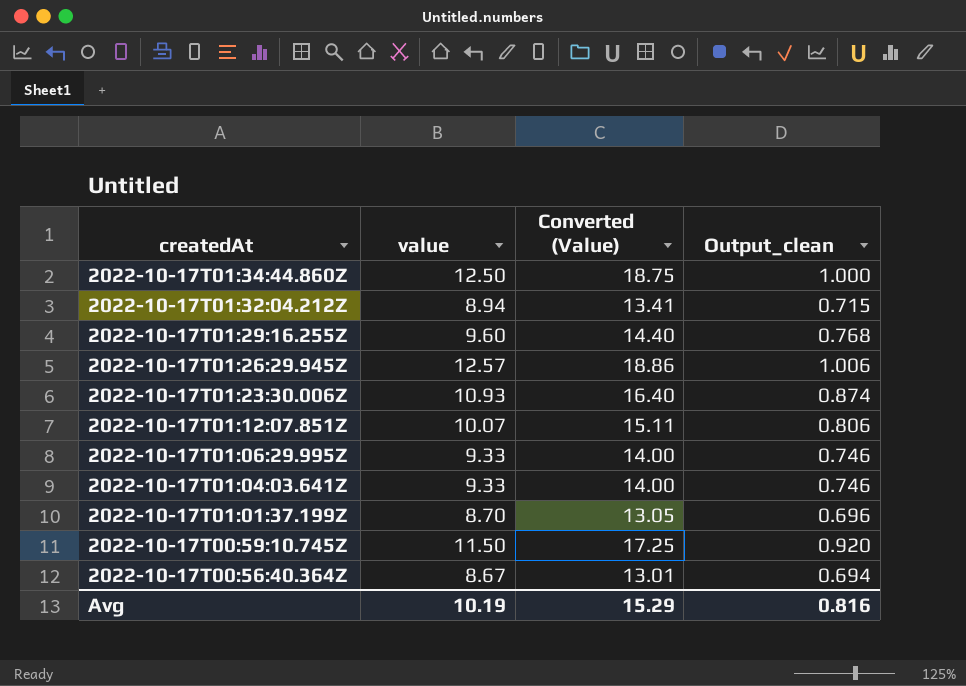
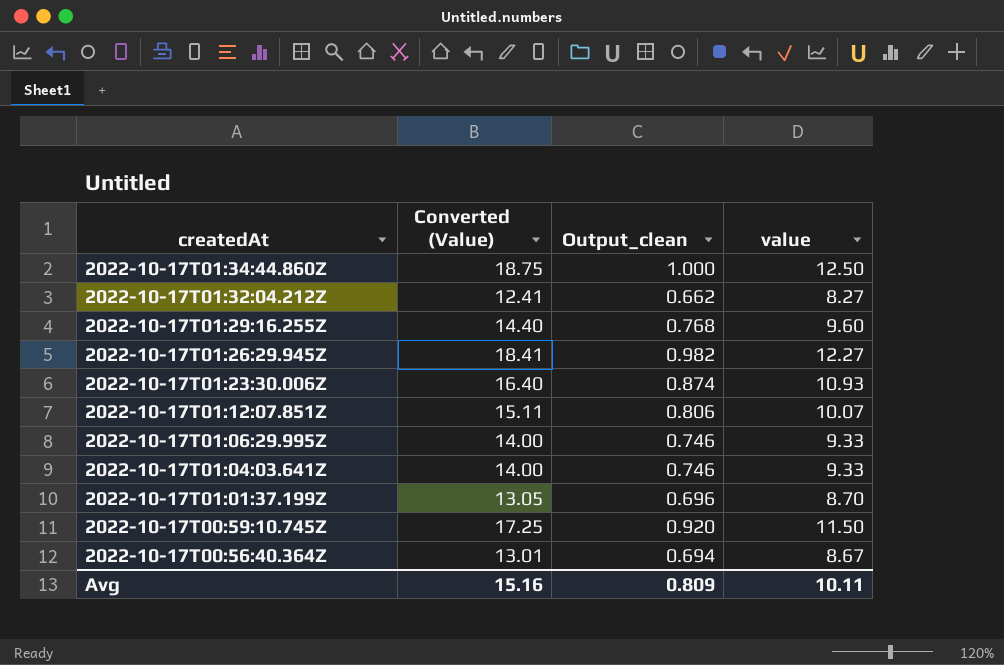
column value | position: 2 -> 4
2022-10-17T01:32:04.212Z | Converted (Value): 13.41 -> 12.41
2022-10-17T01:32:04.212Z | Output_clean: 0.715 -> 0.662
2022-10-17T01:32:04.212Z | value: 8.94 -> 8.27
2022-10-17T01:26:29.945Z | Converted (Value): 18.86 -> 18.41
2022-10-17T01:26:29.945Z | Output_clean: 1.006 -> 0.982
2022-10-17T01:26:29.945Z | value: 12.57 -> 12.27
Avg | Converted (Value): 15.29 -> 15.16
Avg | Output_clean: 0.816 -> 0.809
Avg | value: 10.19 -> 10.11

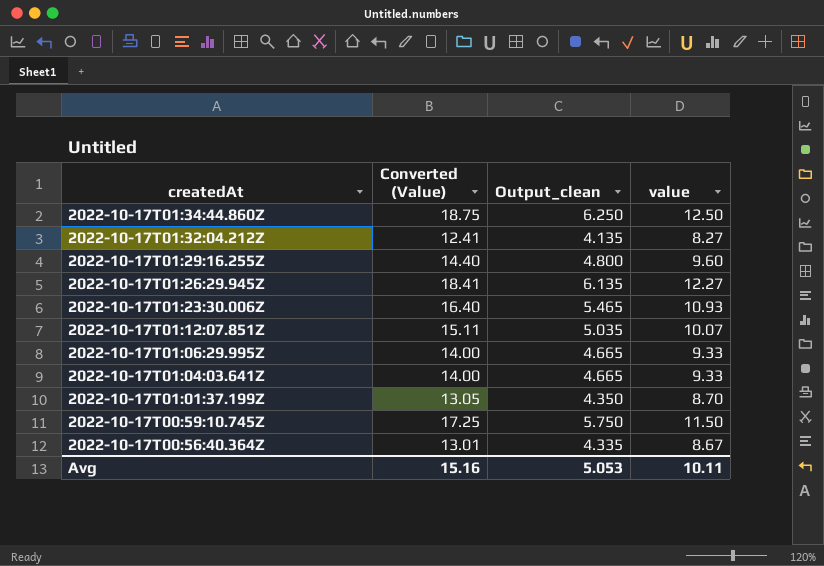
column Output_clean | formula: [value] * 0.08 -> [value] * 0.5
Avg | Output_clean: 0.809 -> 5.053

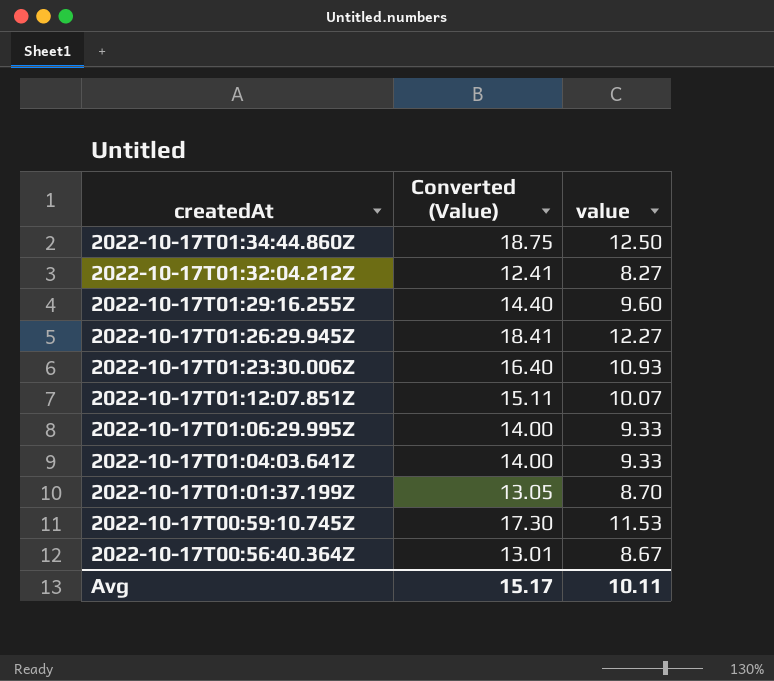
column Output_clean | formula: [value] * 0.5 -> none
2022-10-17T00:59:10.745Z | Converted (Value): 17.25 -> 17.30
2022-10-17T00:59:10.745Z | value: 11.50 -> 11.53
Avg | Converted (Value): 15.16 -> 15.17

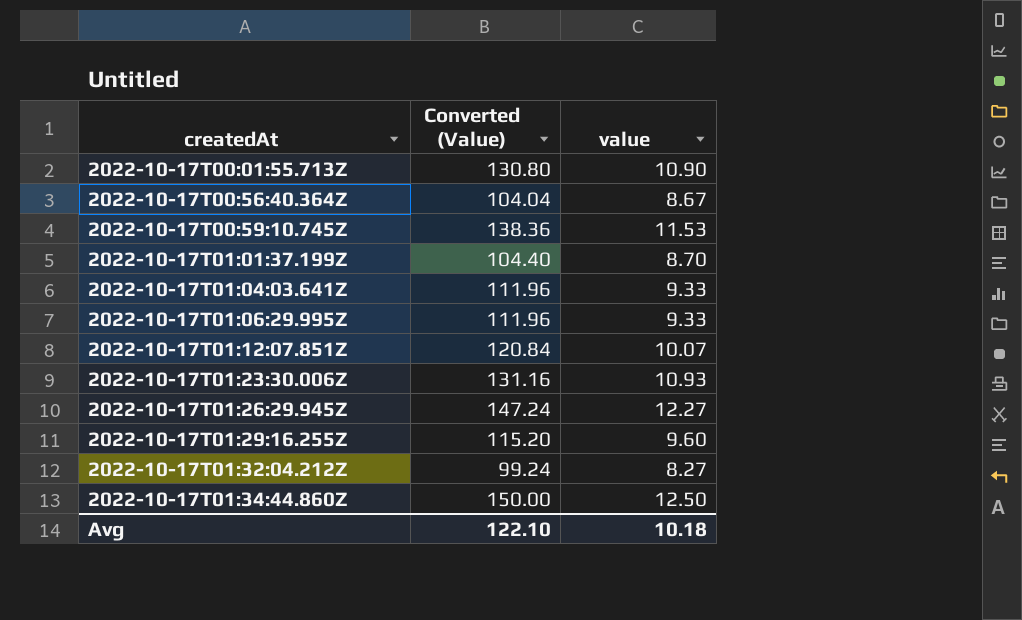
row order: createdAt descending -> createdAt ascending
column Converted (Value) | formula: [value] * 1.5 -> [value] * 12
row 2022-10-17T00:01:55.713Z: none -> 130.80 | 10.90
Avg | Converted (Value): 15.17 -> 122.10
Avg | value: 10.11 -> 10.18

